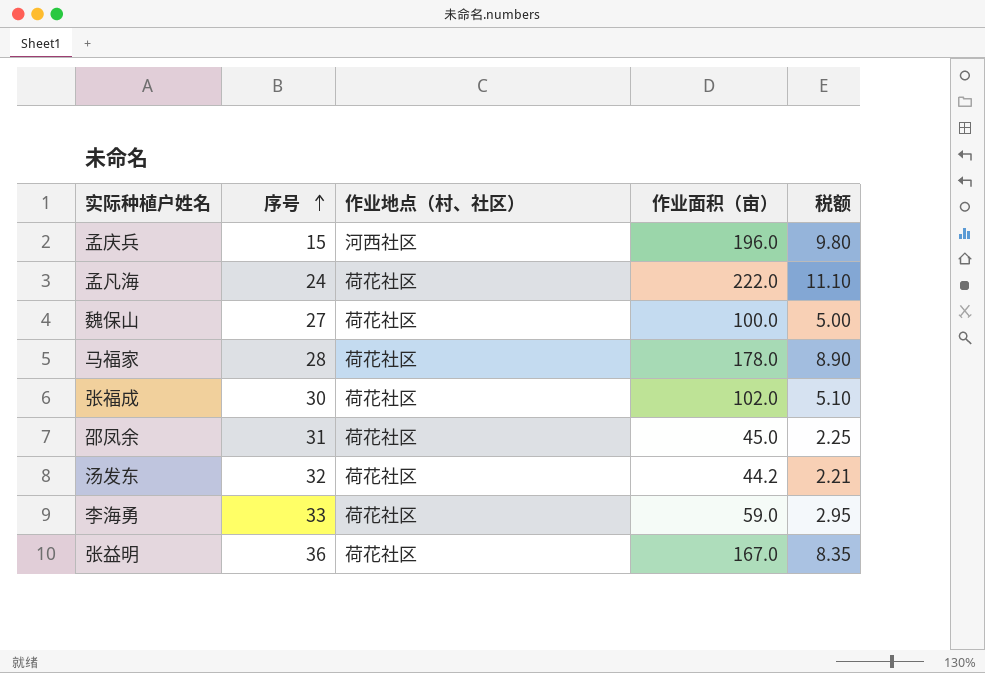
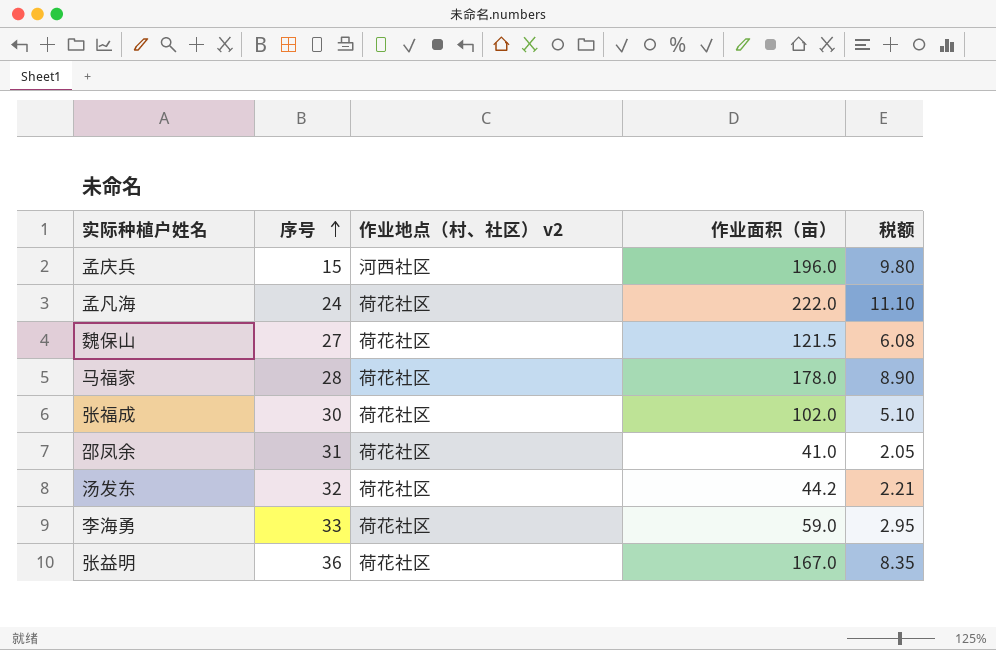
column name: 作业地点（村、社区） -> 作业地点（村、社区） v2
魏保山 | 作业面积（亩）: 100.0 -> 121.5
魏保山 | 税额: 5.00 -> 6.08
邵凤余 | 作业面积（亩）: 45.0 -> 41.0
邵凤余 | 税额: 2.25 -> 2.05

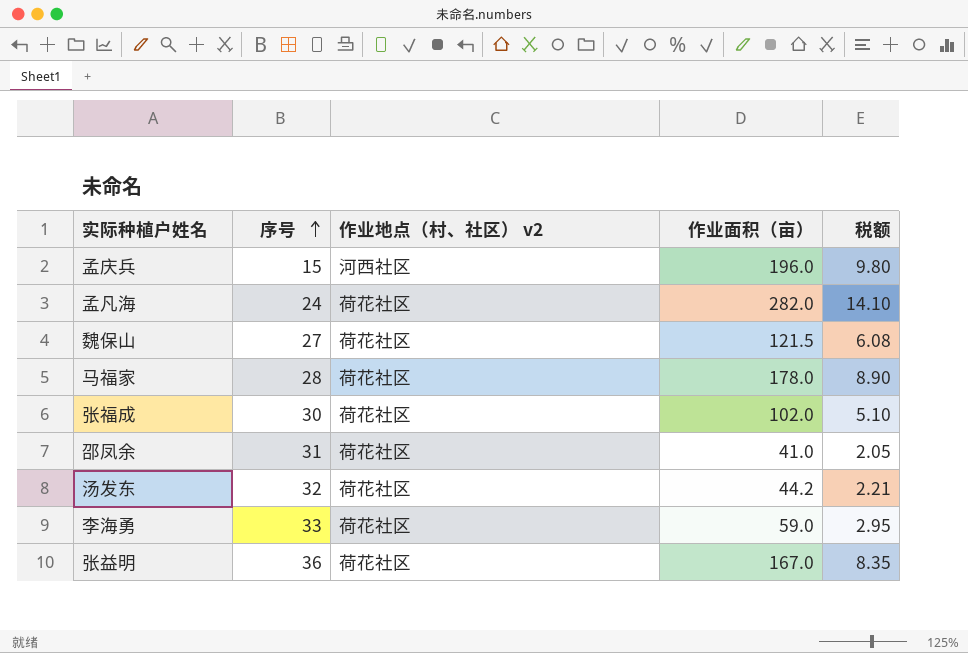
孟凡海 | 作业面积（亩）: 222.0 -> 282.0
孟凡海 | 税额: 11.10 -> 14.10

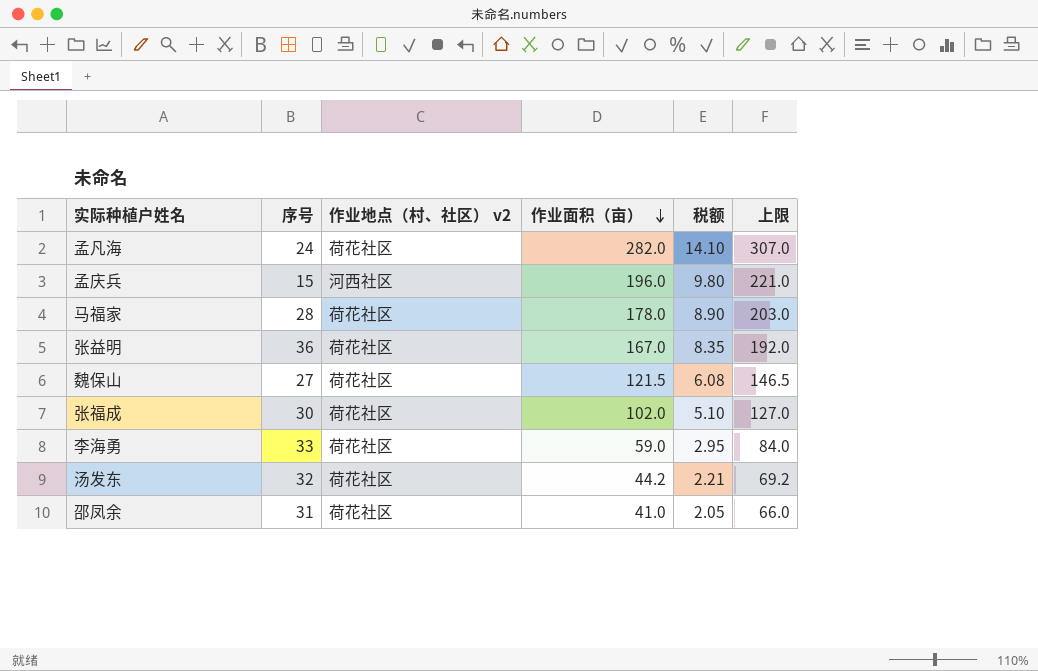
row order: 序号 ascending -> 作业面积（亩） descending
column 上限 | formula: none -> [作业面积（亩）] + 25

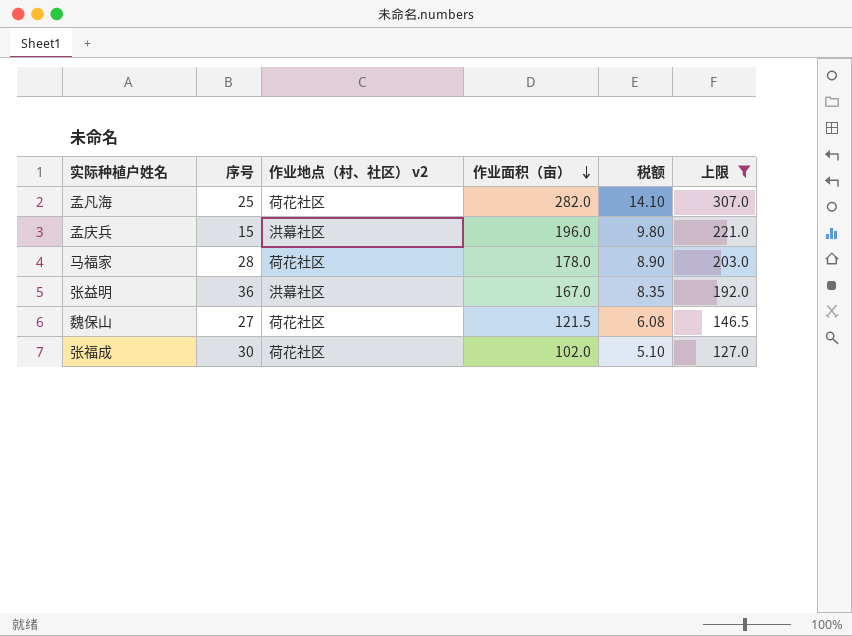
filter: none -> 上限 >= 127.0
孟凡海 | 序号: 24 -> 25
孟庆兵 | 作业地点（村、社区） v2: 河西社区 -> 洪幕社区
张益明 | 作业地点（村、社区） v2: 荷花社区 -> 洪幕社区

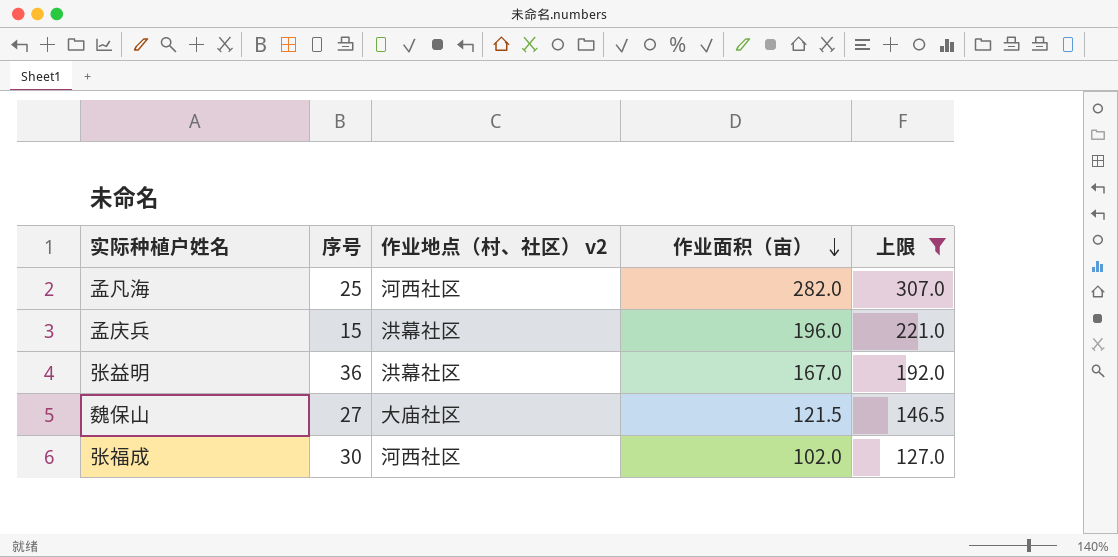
column 税额 | formula: [作业面积（亩）] * 0.05 -> none
row 马福家: 28 | 荷花社区 | 178.0 | 8.90 | 203.0 -> none
孟凡海 | 作业地点（村、社区） v2: 荷花社区 -> 河西社区
魏保山 | 作业地点（村、社区） v2: 荷花社区 -> 大庙社区
张福成 | 作业地点（村、社区） v2: 荷花社区 -> 河西社区

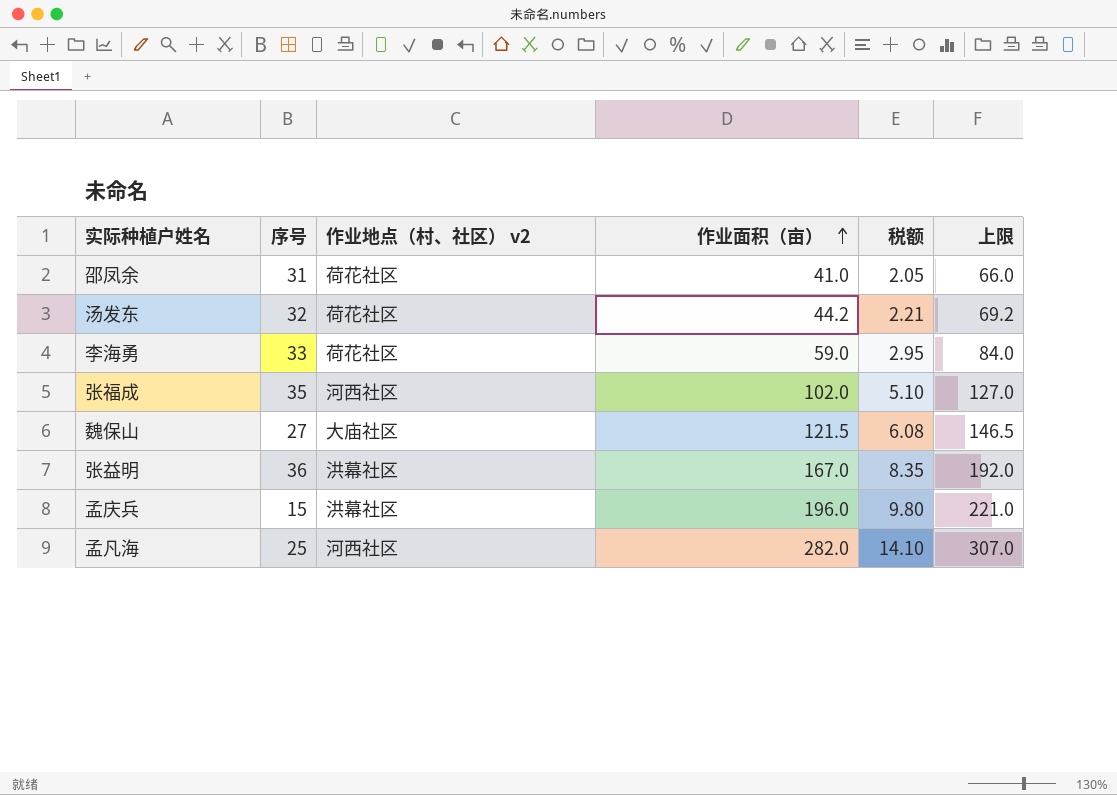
filter: 上限 >= 127.0 -> none
row order: 作业面积（亩） descending -> 作业面积（亩） ascending
column 税额 | formula: none -> [作业面积（亩）] * 0.05
张福成 | 序号: 30 -> 35

